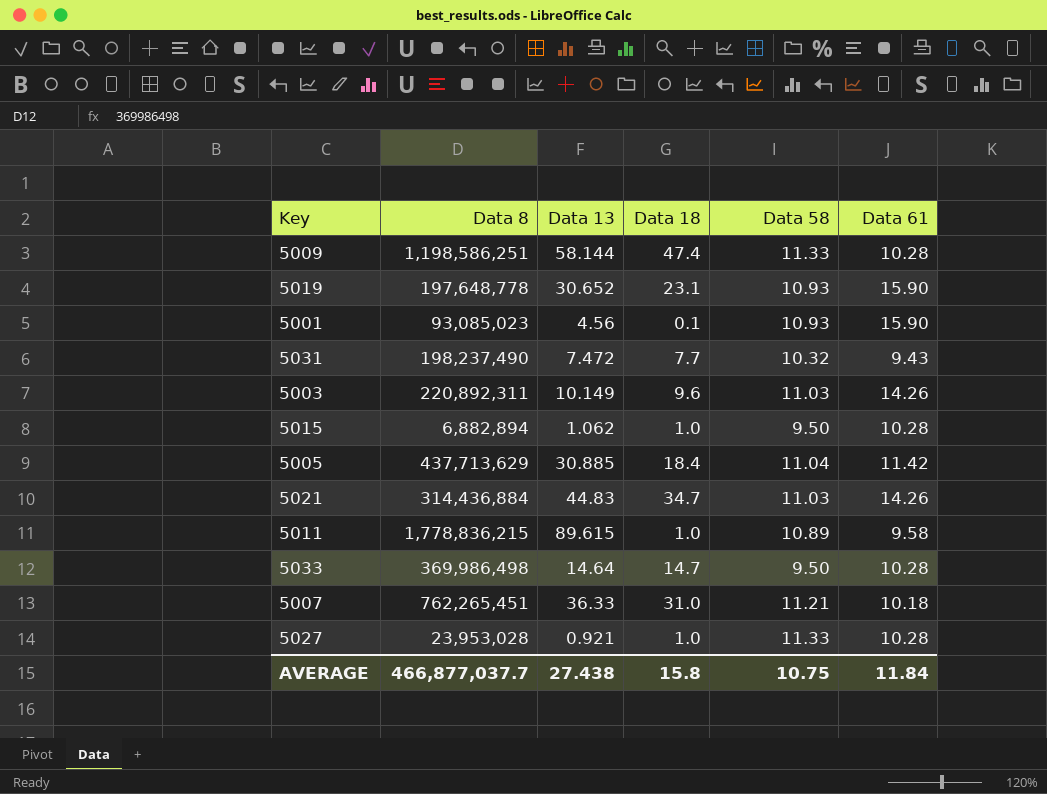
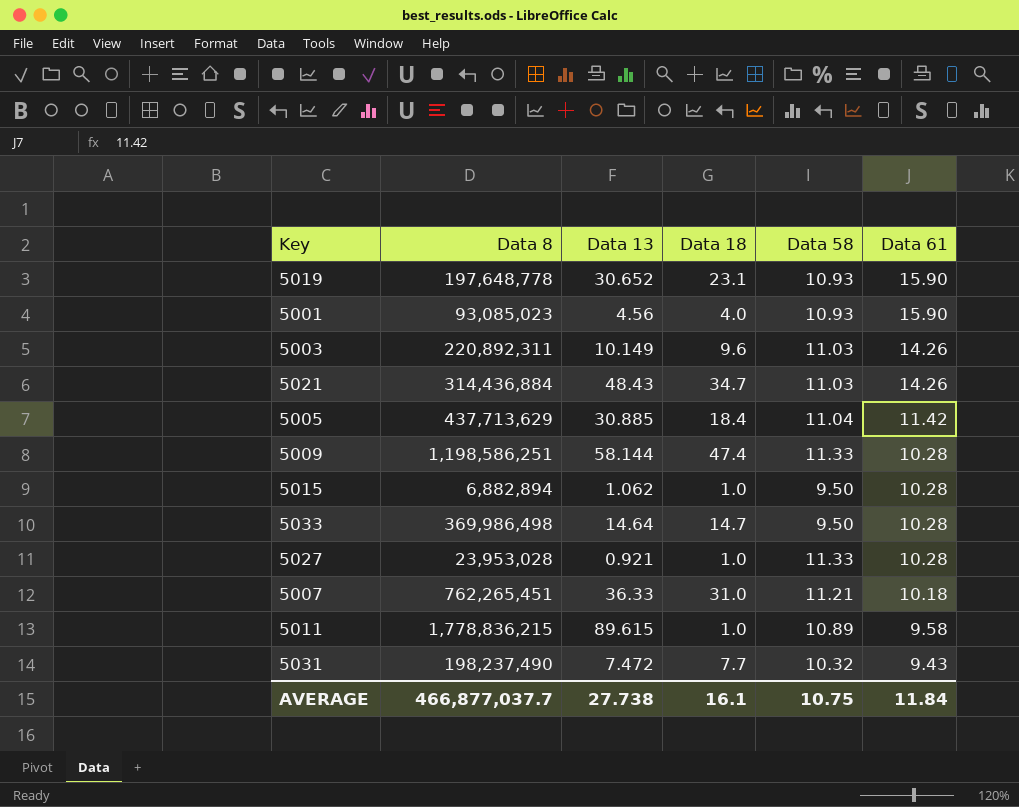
row order: none -> Data 61 descending
5001 | Data 18: 0.1 -> 4.0
5021 | Data 13: 44.83 -> 48.43
AVERAGE | Data 13: 27.438 -> 27.738
AVERAGE | Data 18: 15.8 -> 16.1

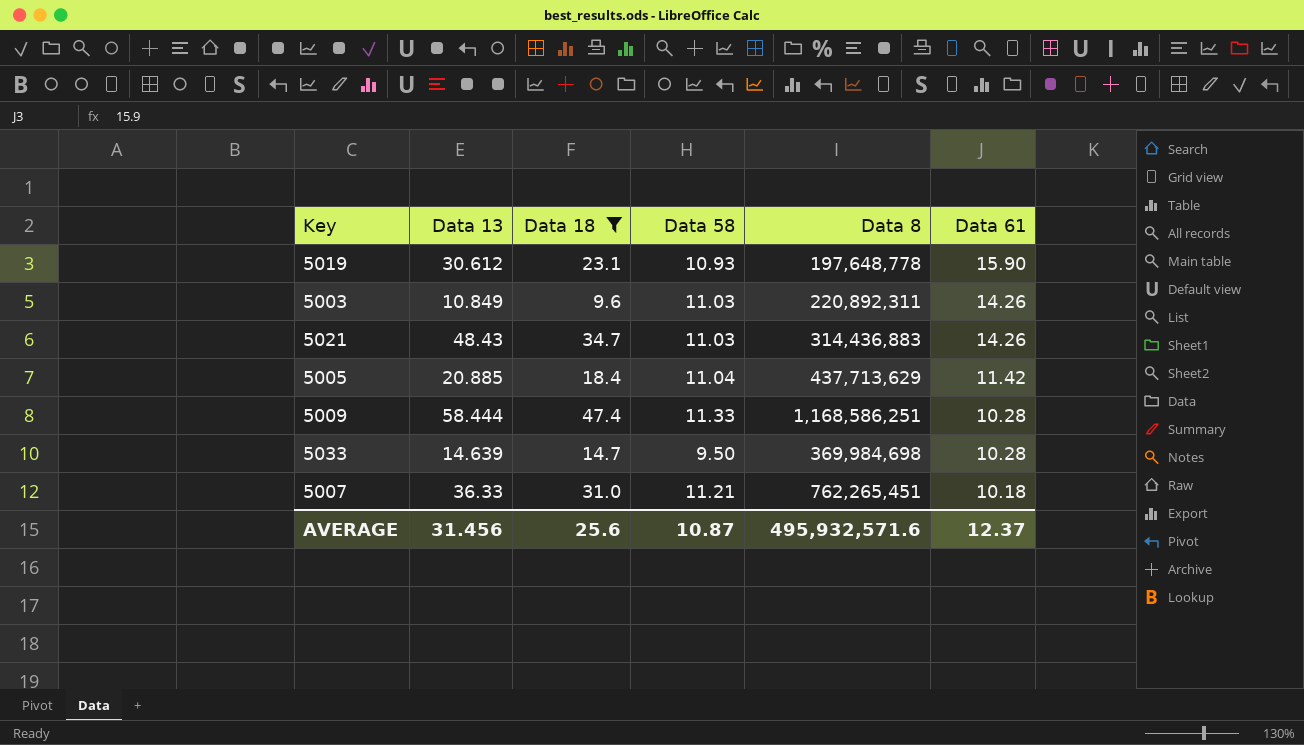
filter: none -> Data 18 >= 9.6
column Data 8 | position: 2 -> 5
5019 | Data 13: 30.652 -> 30.612
5003 | Data 13: 10.149 -> 10.849
5021 | Data 8: 314,436,884 -> 314,436,883
5005 | Data 13: 30.885 -> 20.885
5009 | Data 13: 58.144 -> 58.444
5009 | Data 8: 1,198,586,251 -> 1,168,586,251
5033 | Data 13: 14.64 -> 14.639
5033 | Data 8: 369,986,498 -> 369,984,698
AVERAGE | Data 13: 27.738 -> 31.456
AVERAGE | Data 18: 16.1 -> 25.6
AVERAGE | Data 58: 10.75 -> 10.87
AVERAGE | Data 8: 466,877,037.7 -> 495,932,571.6
AVERAGE | Data 61: 11.84 -> 12.37

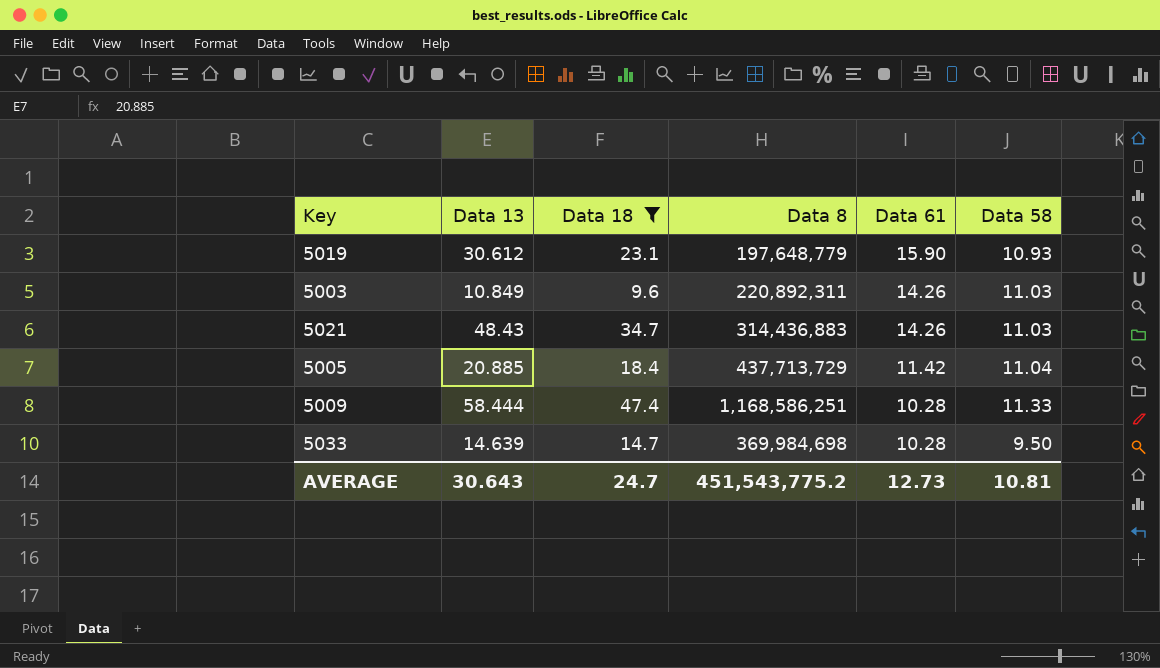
column Data 58 | position: 4 -> 6
row 5007: 36.33 | 31.0 | 11.21 | 762,265,451 | 10.18 -> none
5019 | Data 8: 197,648,778 -> 197,648,779
5005 | Data 8: 437,713,629 -> 437,713,729
AVERAGE | Data 13: 31.456 -> 30.643
AVERAGE | Data 18: 25.6 -> 24.7
AVERAGE | Data 8: 495,932,571.6 -> 451,543,775.2
AVERAGE | Data 61: 12.37 -> 12.73
AVERAGE | Data 58: 10.87 -> 10.81

